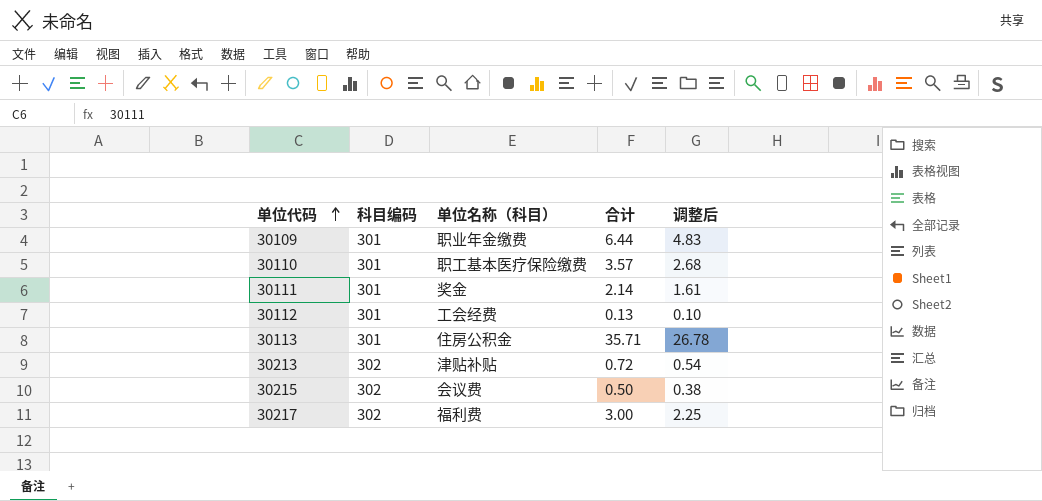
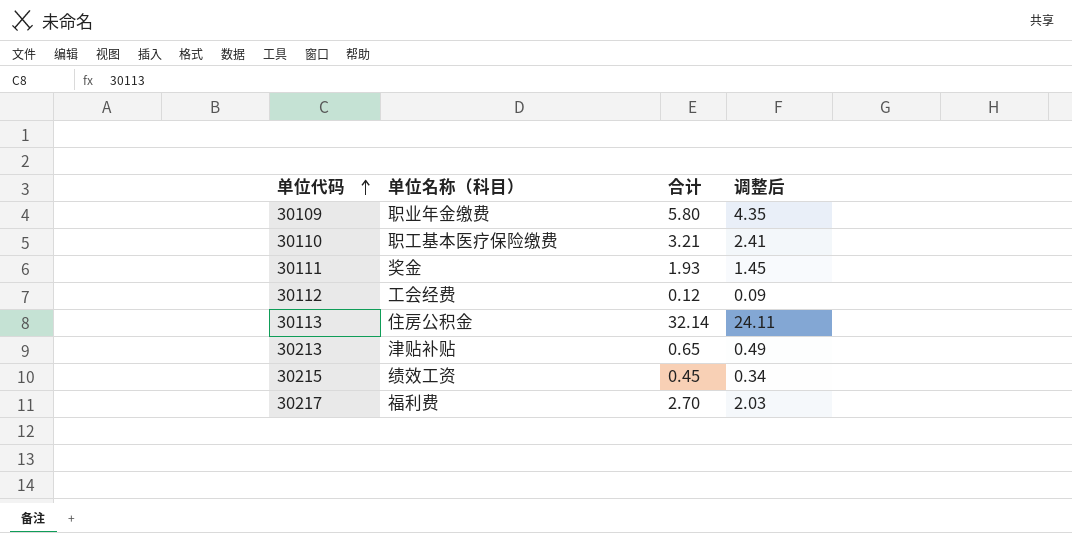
column 科目编码 | position: 2 -> none
30109 | 合计: 6.44 -> 5.80
30109 | 调整后: 4.83 -> 4.35
30110 | 合计: 3.57 -> 3.21
30110 | 调整后: 2.68 -> 2.41
30111 | 合计: 2.14 -> 1.93
30111 | 调整后: 1.61 -> 1.45
30112 | 合计: 0.13 -> 0.12
30112 | 调整后: 0.10 -> 0.09
30113 | 合计: 35.71 -> 32.14
30113 | 调整后: 26.78 -> 24.11
30213 | 合计: 0.72 -> 0.65
30213 | 调整后: 0.54 -> 0.49
30215 | 单位名称（科目）: 会议费 -> 绩效工资
30215 | 合计: 0.50 -> 0.45
30215 | 调整后: 0.38 -> 0.34
30217 | 合计: 3.00 -> 2.70
30217 | 调整后: 2.25 -> 2.03

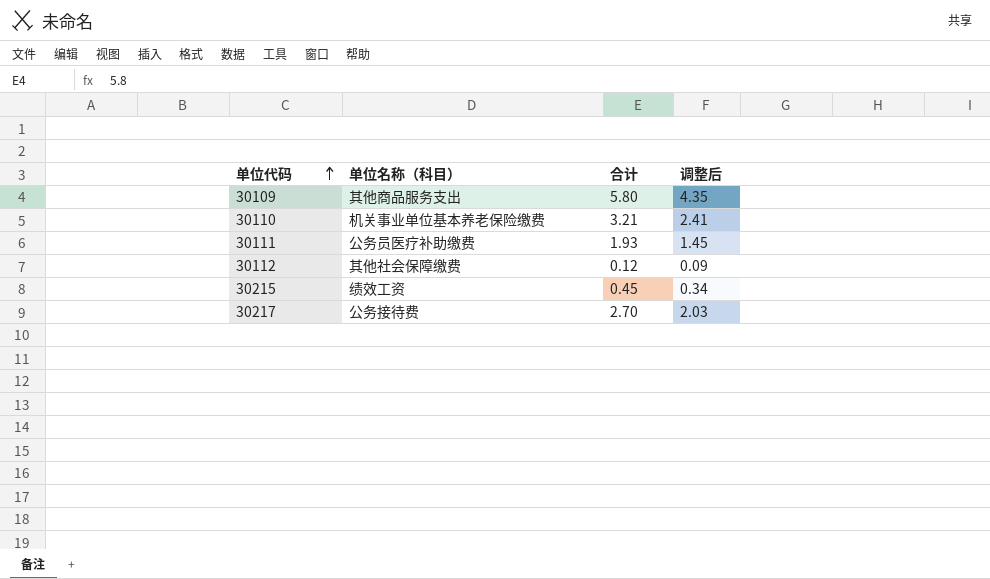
row 30113: 住房公积金 | 32.14 | 24.11 -> none
row 30213: 津贴补贴 | 0.65 | 0.49 -> none
30109 | 单位名称（科目）: 职业年金缴费 -> 其他商品服务支出
30110 | 单位名称（科目）: 职工基本医疗保险缴费 -> 机关事业单位基本养老保险缴费
30111 | 单位名称（科目）: 奖金 -> 公务员医疗补助缴费
30112 | 单位名称（科目）: 工会经费 -> 其他社会保障缴费
30217 | 单位名称（科目）: 福利费 -> 公务接待费

